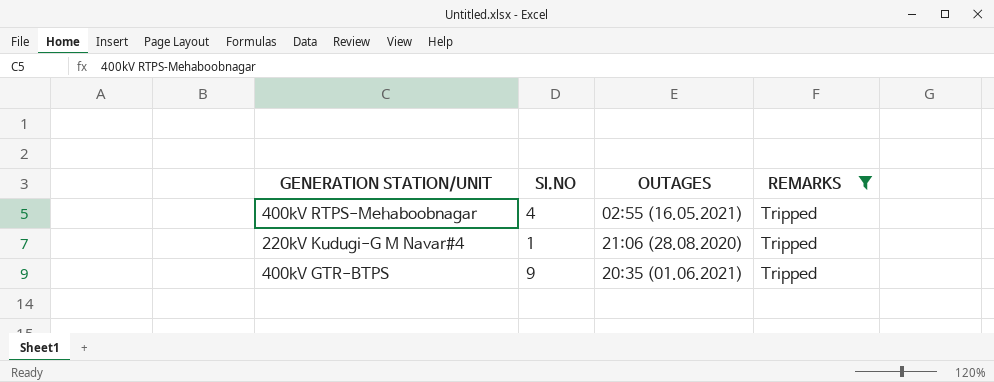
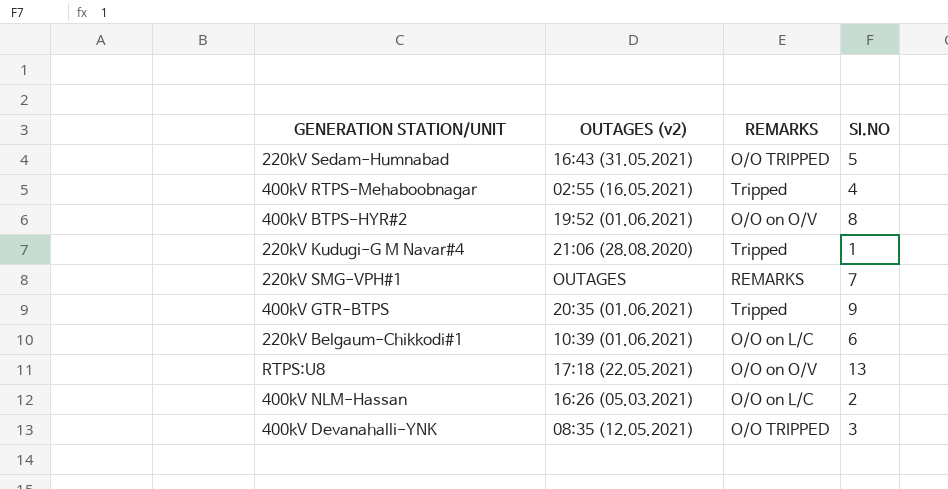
filter: REMARKS = Tripped -> none
column name: OUTAGES -> OUTAGES (v2)
column Sl.NO | position: 2 -> 4

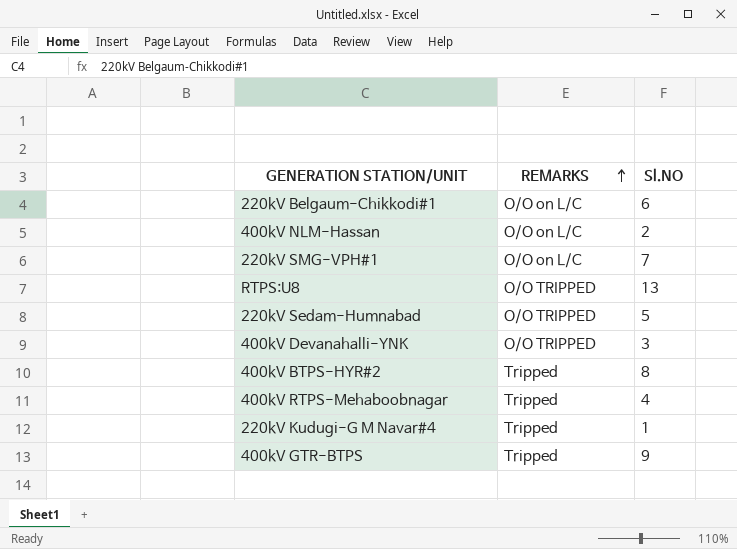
row order: none -> REMARKS ascending
column OUTAGES (v2) | position: 2 -> none
220kV SMG-VPH#1 | REMARKS: REMARKS -> O/O on L/C
RTPS:U8 | REMARKS: O/O on O/V -> O/O TRIPPED
400kV BTPS-HYR#2 | REMARKS: O/O on O/V -> Tripped

